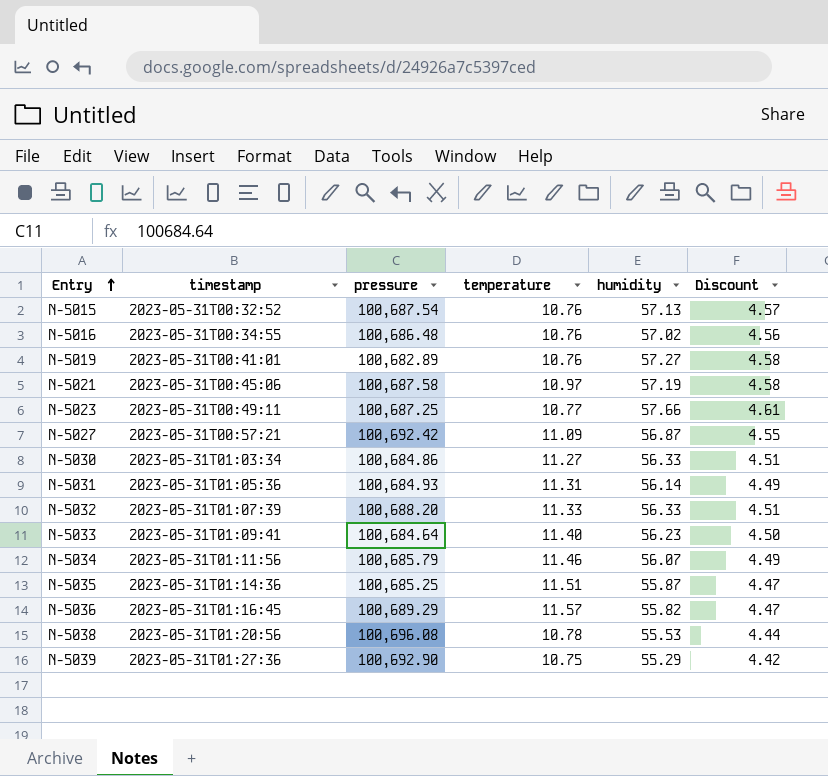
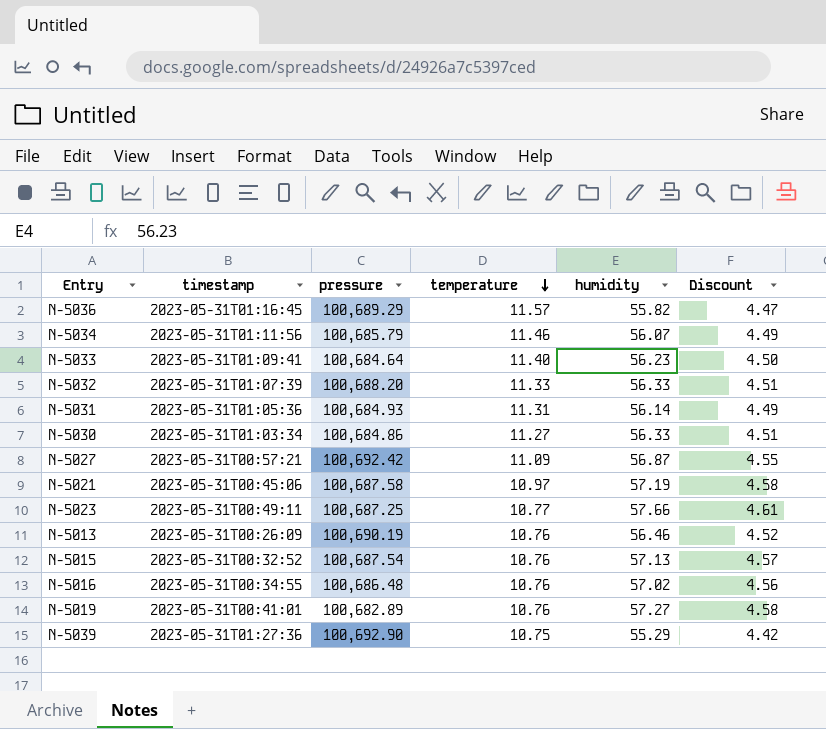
row order: Entry ascending -> temperature descending
row N-5035: 2023-05-31T01:14:36 | 100,685.25 | 11.51 | 55.87 | 4.47 -> none
row N-5038: 2023-05-31T01:20:56 | 100,696.08 | 10.78 | 55.53 | 4.44 -> none
row N-5013: none -> 2023-05-31T00:26:09 | 100,690.19 | 10.76 | 56.46 | 4.52

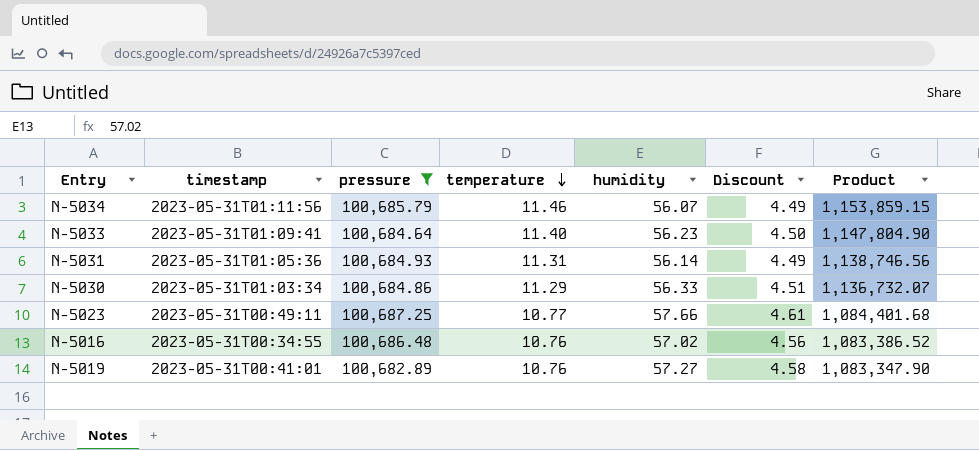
filter: none -> pressure <= 100,687.25
column Product | formula: none -> [pressure] * [temperature]
N-5030 | temperature: 11.27 -> 11.29

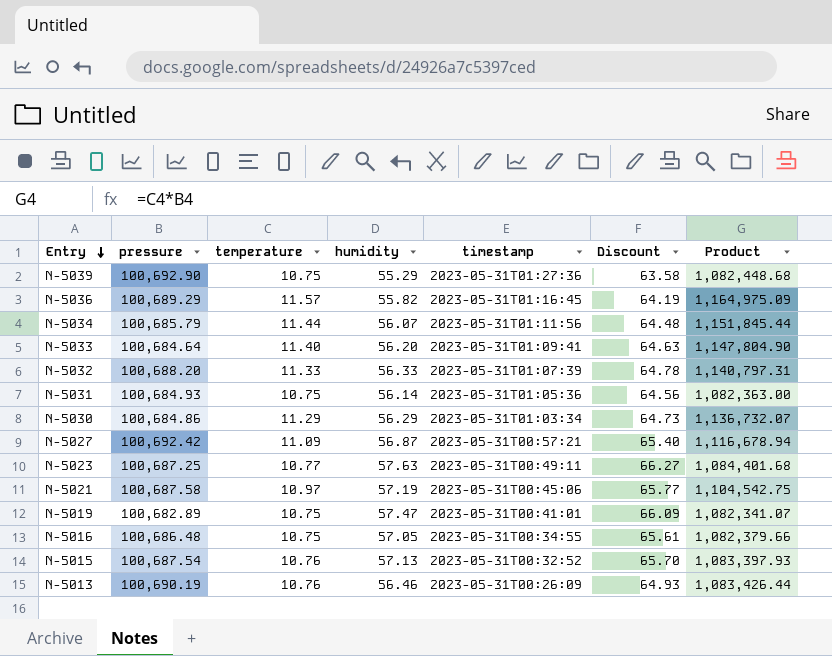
filter: pressure <= 100,687.25 -> none
row order: temperature descending -> Entry descending
column timestamp | position: 2 -> 5
column Discount | formula: [humidity] * 0.08 -> [humidity] * 1.15
N-5034 | temperature: 11.46 -> 11.44
N-5034 | Product: 1,153,859.15 -> 1,151,845.44
N-5033 | humidity: 56.23 -> 56.20
N-5031 | temperature: 11.31 -> 10.75
N-5031 | Product: 1,138,746.56 -> 1,082,363.00
N-5030 | humidity: 56.33 -> 56.29
N-5023 | humidity: 57.66 -> 57.63
N-5019 | temperature: 10.76 -> 10.75
N-5019 | humidity: 57.27 -> 57.47
N-5019 | Product: 1,083,347.90 -> 1,082,341.07
N-5016 | temperature: 10.76 -> 10.75
N-5016 | humidity: 57.02 -> 57.05
N-5016 | Product: 1,083,386.52 -> 1,082,379.66

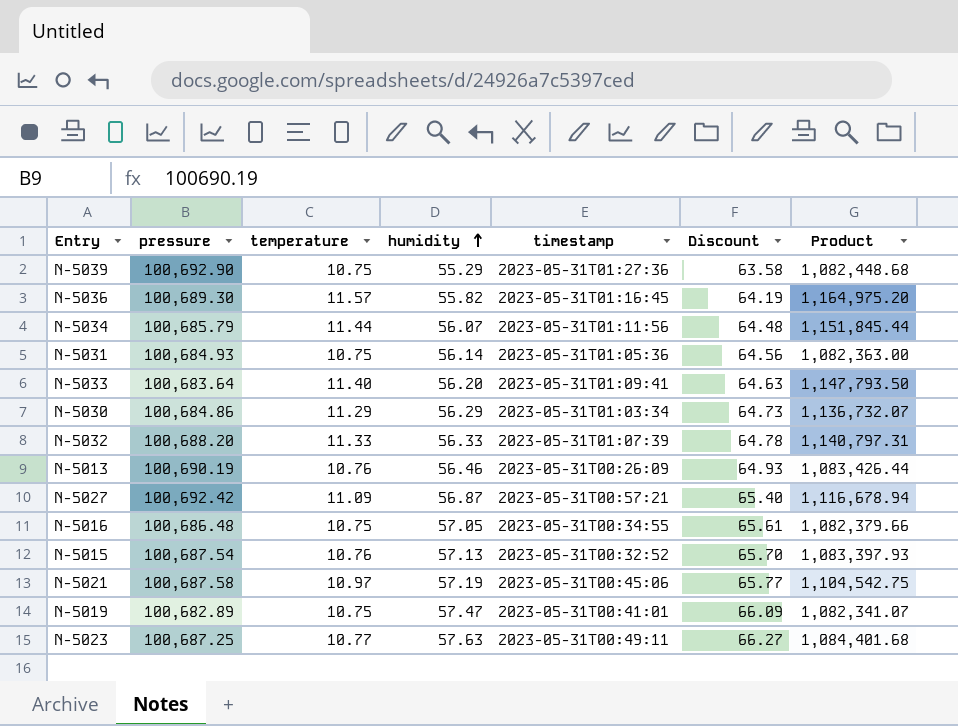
row order: Entry descending -> humidity ascending
N-5036 | pressure: 100,689.29 -> 100,689.30
N-5036 | Product: 1,164,975.09 -> 1,164,975.20
N-5033 | pressure: 100,684.64 -> 100,683.64
N-5033 | Product: 1,147,804.90 -> 1,147,793.50

